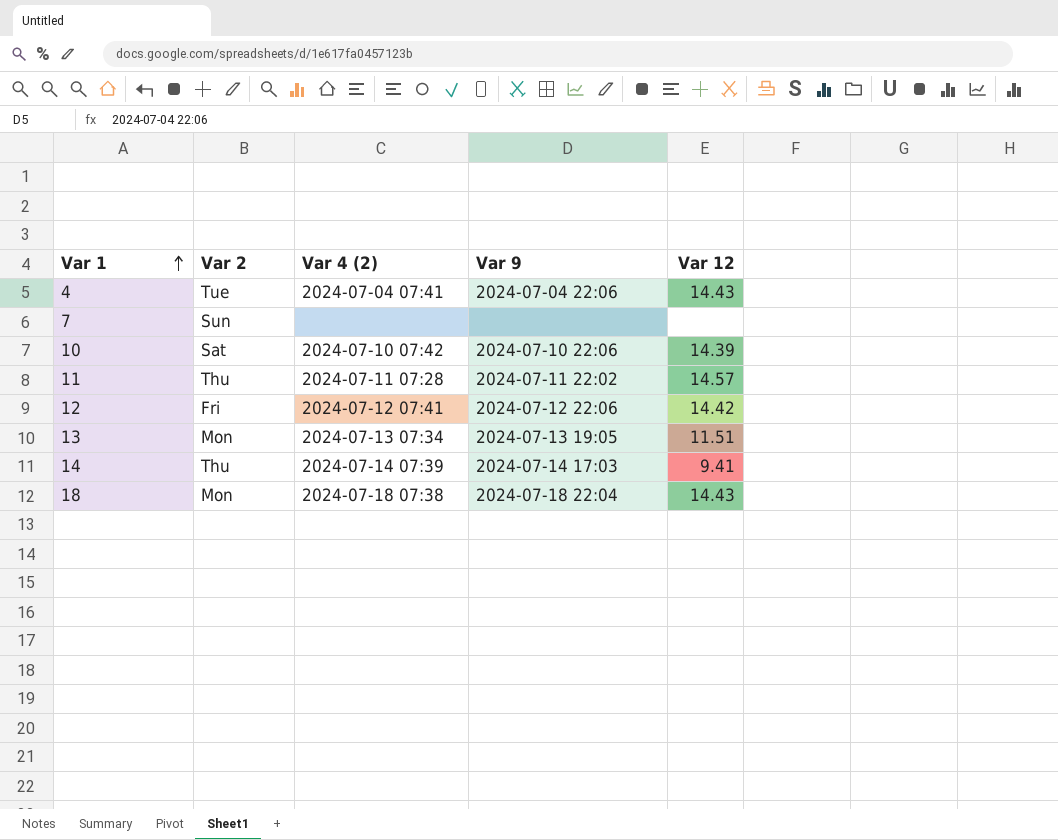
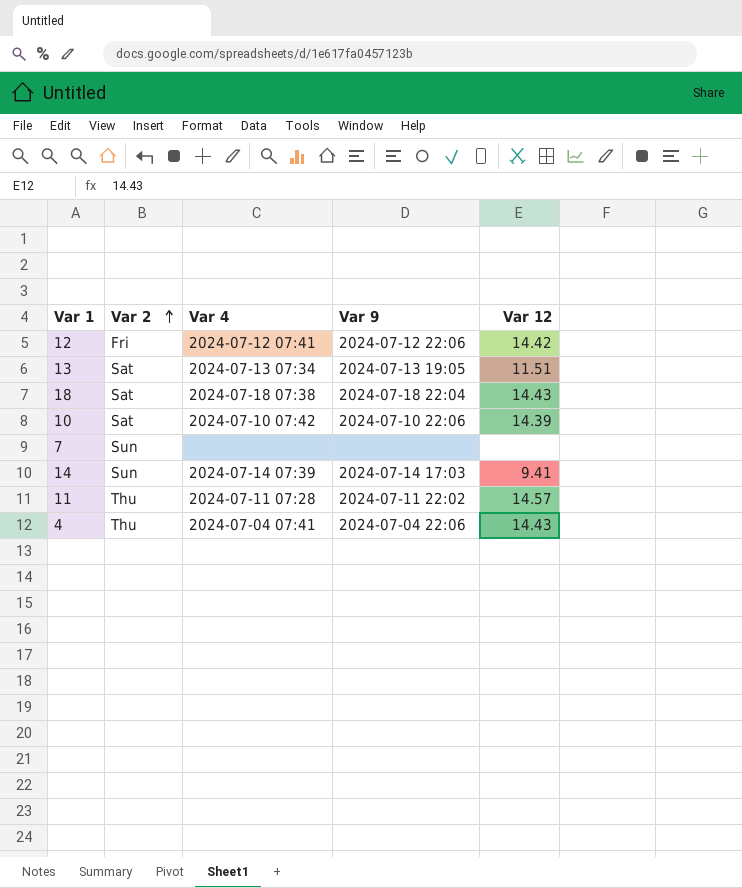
row order: Var 1 ascending -> Var 2 ascending
column name: Var 4 (2) -> Var 4
13 | Var 2: Mon -> Sat
18 | Var 2: Mon -> Sat
14 | Var 2: Thu -> Sun
4 | Var 2: Tue -> Thu

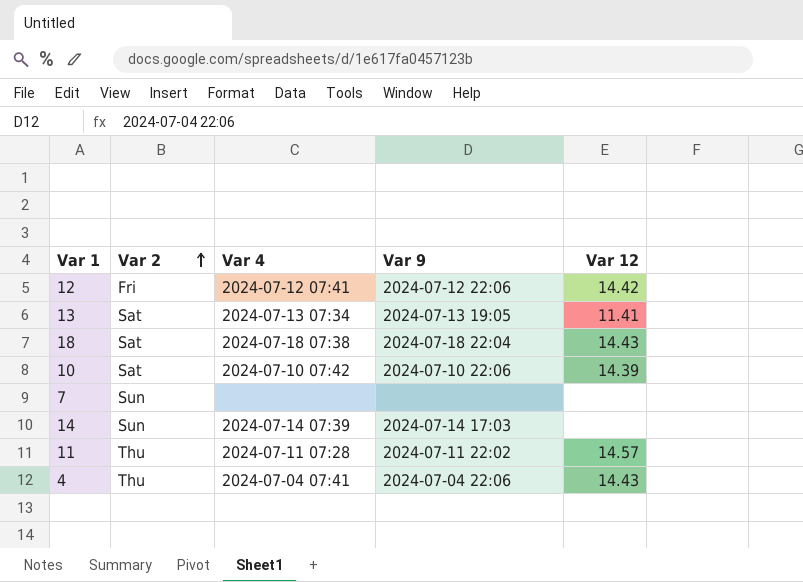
13 | Var 12: 11.51 -> 11.41
14 | Var 12: 9.41 -> none

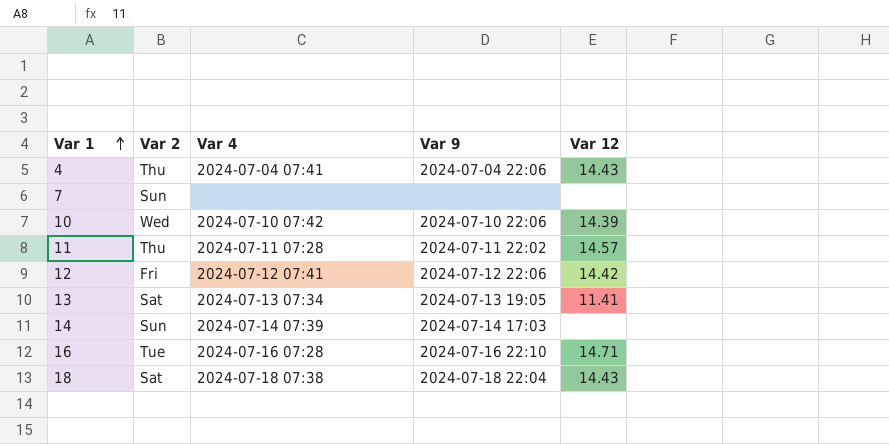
row order: Var 2 ascending -> Var 1 ascending
10 | Var 2: Sat -> Wed
row 16: none -> Tue | 2024-07-16 07:28 | 2024-07-16 22:10 | 14.71

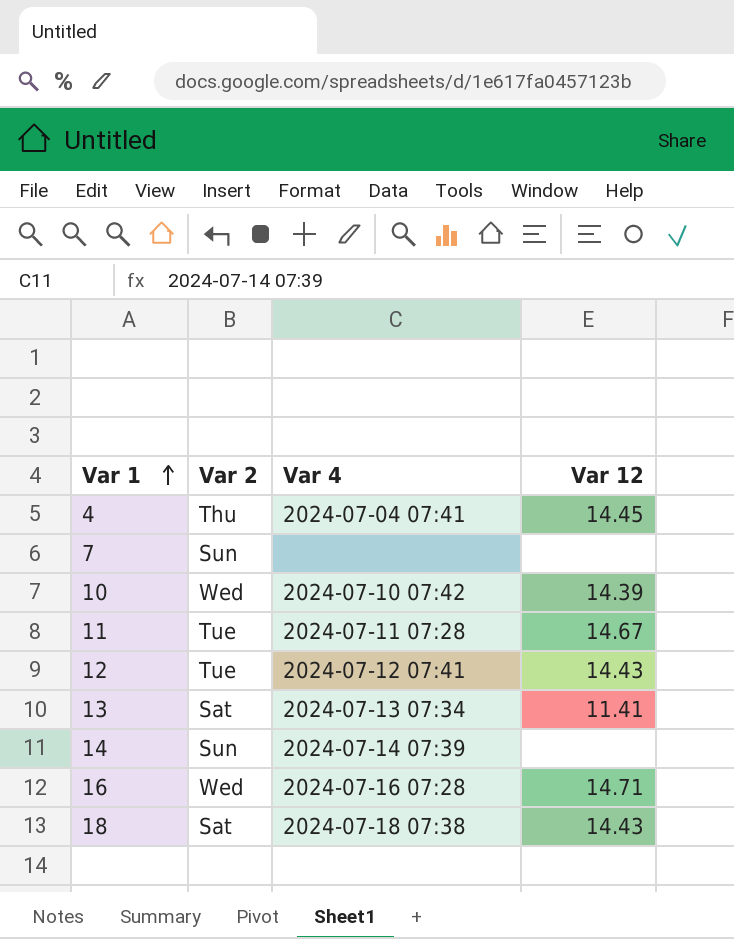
column Var 9 | position: 4 -> none
4 | Var 12: 14.43 -> 14.45
11 | Var 2: Thu -> Tue
11 | Var 12: 14.57 -> 14.67
12 | Var 2: Fri -> Tue
12 | Var 12: 14.42 -> 14.43
16 | Var 2: Tue -> Wed

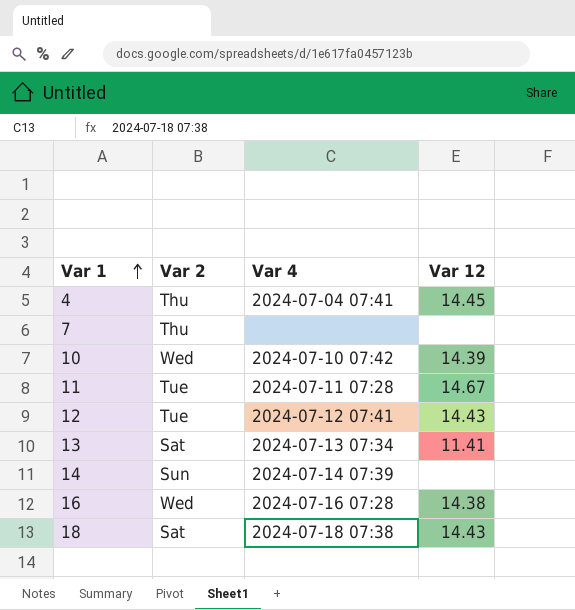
7 | Var 2: Sun -> Thu
16 | Var 12: 14.71 -> 14.38

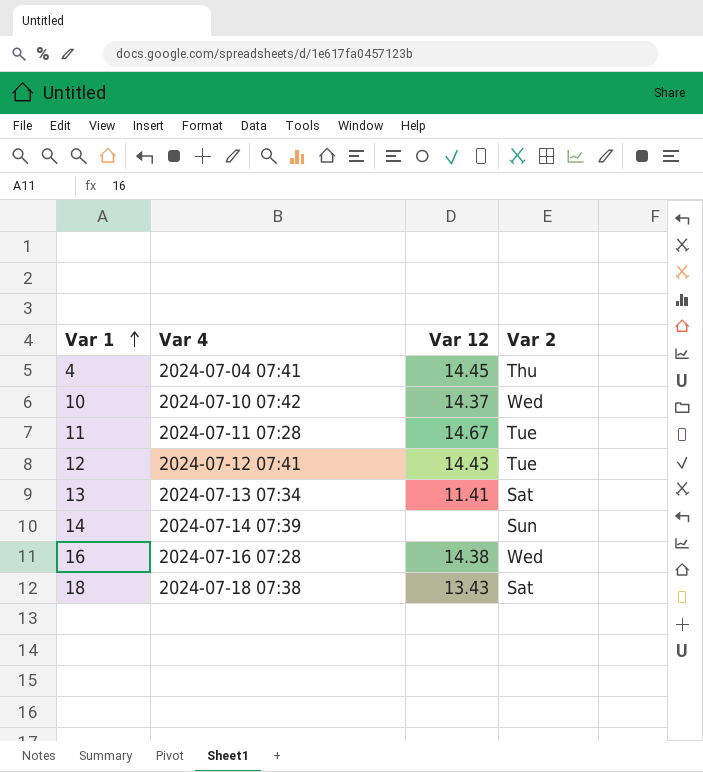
column Var 2 | position: 2 -> 4
row 7: Thu | none | none -> none
10 | Var 12: 14.39 -> 14.37
18 | Var 12: 14.43 -> 13.43

